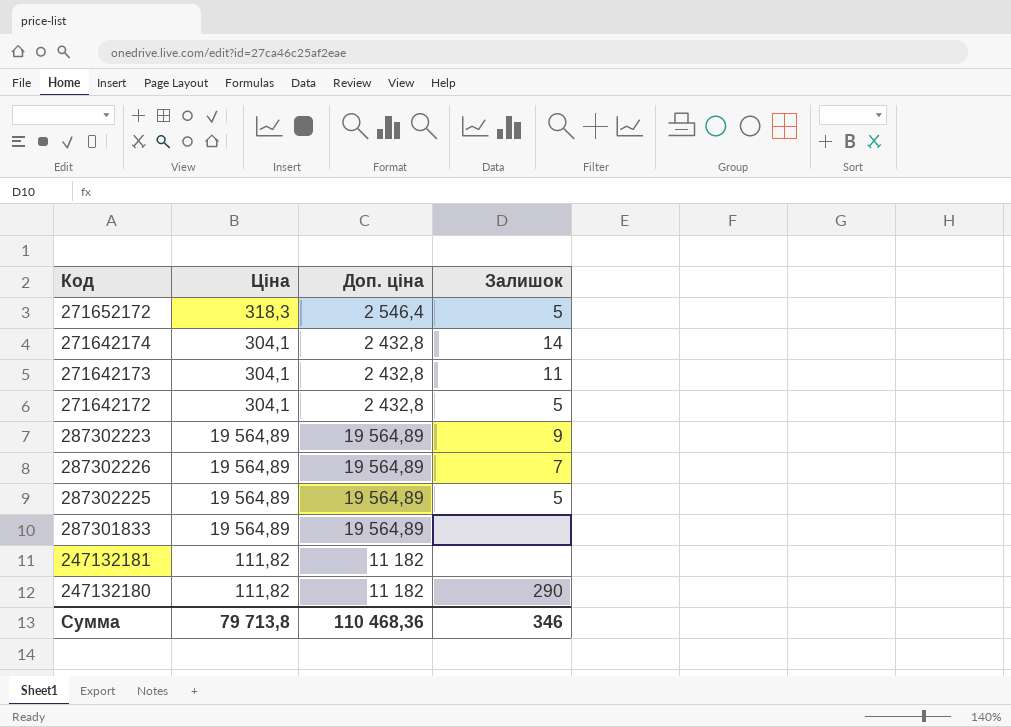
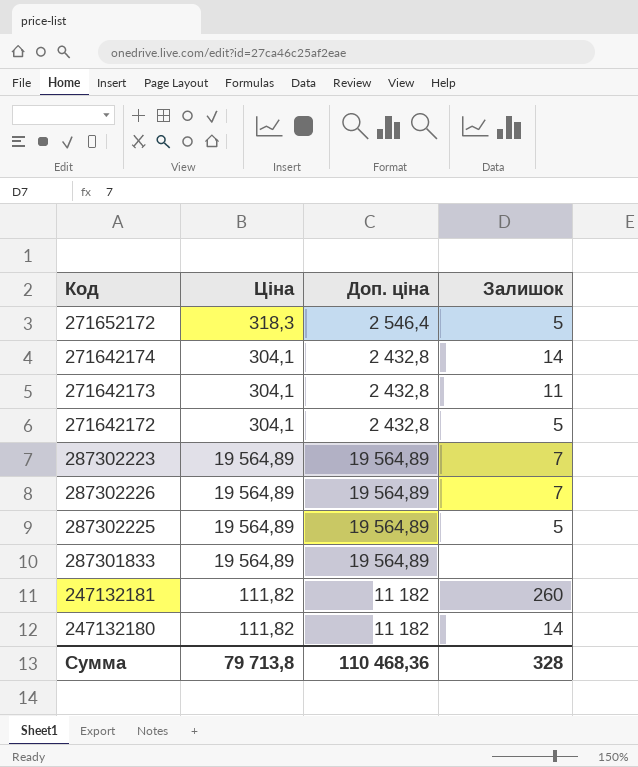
287302223 | Залишок: 9 -> 7
247132181 | Залишок: none -> 260
247132180 | Залишок: 290 -> 14
Сумма | Залишок: 346 -> 328

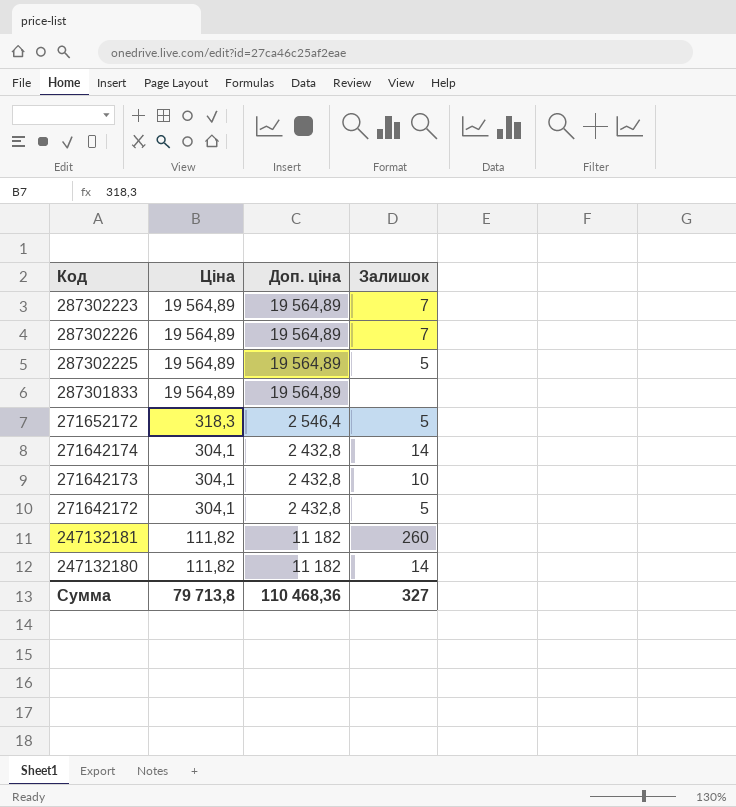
row order: none -> Ціна descending
271642173 | Залишок: 11 -> 10
Сумма | Залишок: 328 -> 327

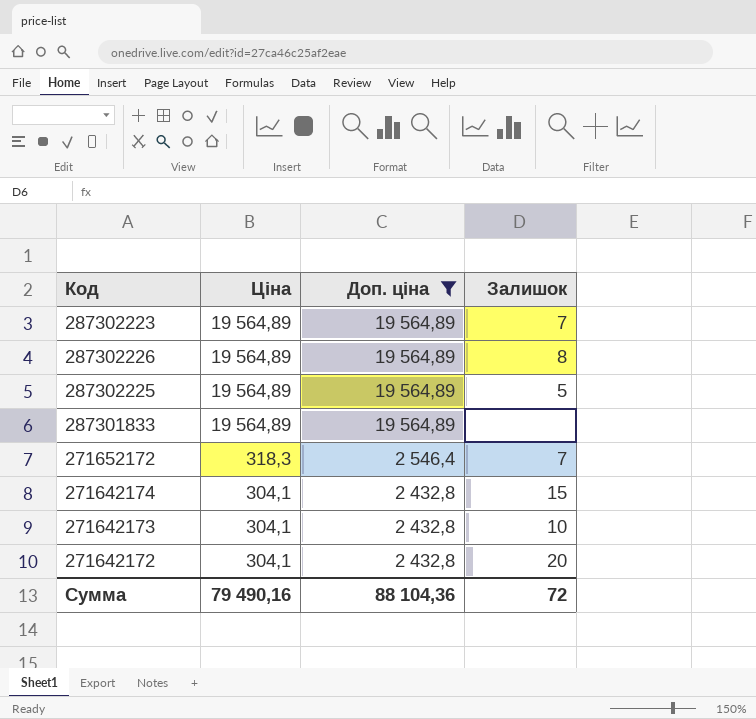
filter: none -> Доп. ціна != 11 182
287302226 | Залишок: 7 -> 8
271652172 | Залишок: 5 -> 7
271642174 | Залишок: 14 -> 15
271642172 | Залишок: 5 -> 20
Сумма | Ціна: 79 713,8 -> 79 490,16
Сумма | Доп. ціна: 110 468,36 -> 88 104,36
Сумма | Залишок: 327 -> 72

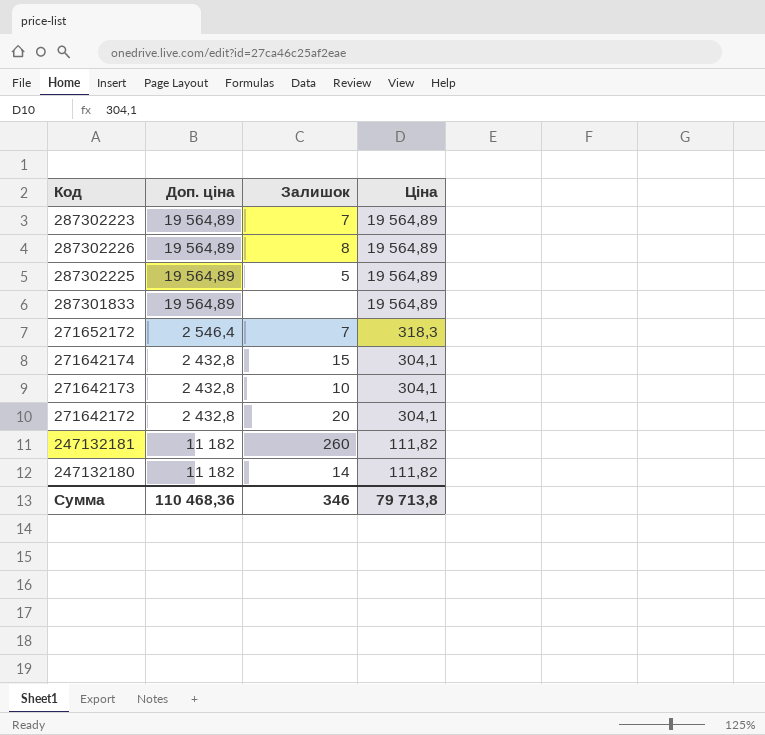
filter: Доп. ціна != 11 182 -> none
column Ціна | position: 2 -> 4
Сумма | Доп. ціна: 88 104,36 -> 110 468,36
Сумма | Залишок: 72 -> 346
Сумма | Ціна: 79 490,16 -> 79 713,8

